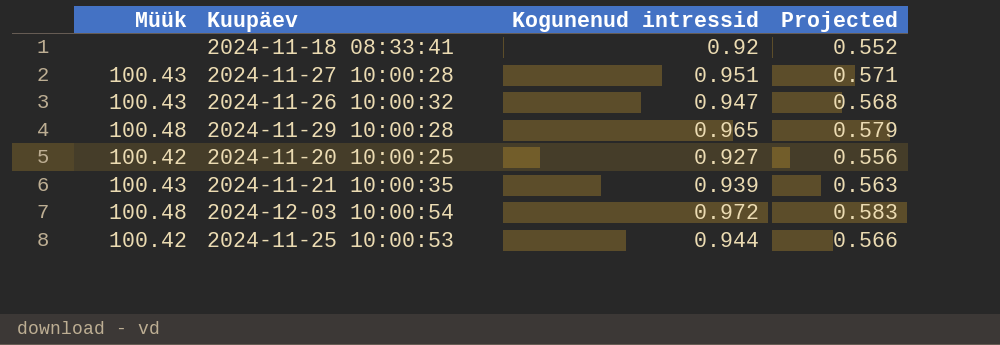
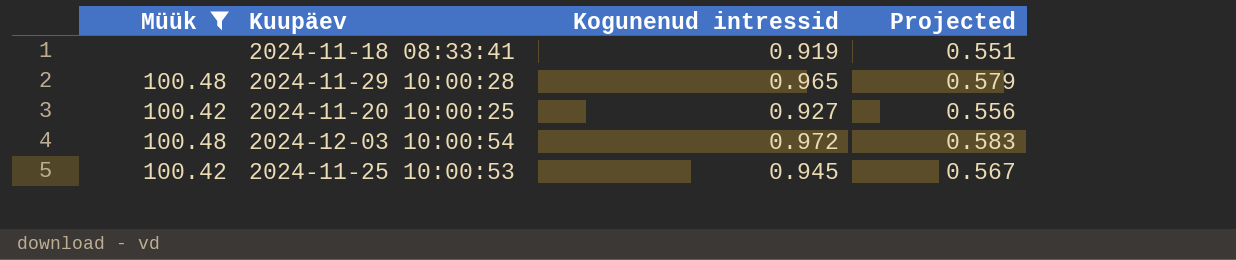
filter: none -> Müük != 100.43
2024-11-18 08:33:41 | Kogunenud intressid: 0.92 -> 0.919
2024-11-18 08:33:41 | Projected: 0.552 -> 0.551
2024-11-25 10:00:53 | Kogunenud intressid: 0.944 -> 0.945
2024-11-25 10:00:53 | Projected: 0.566 -> 0.567

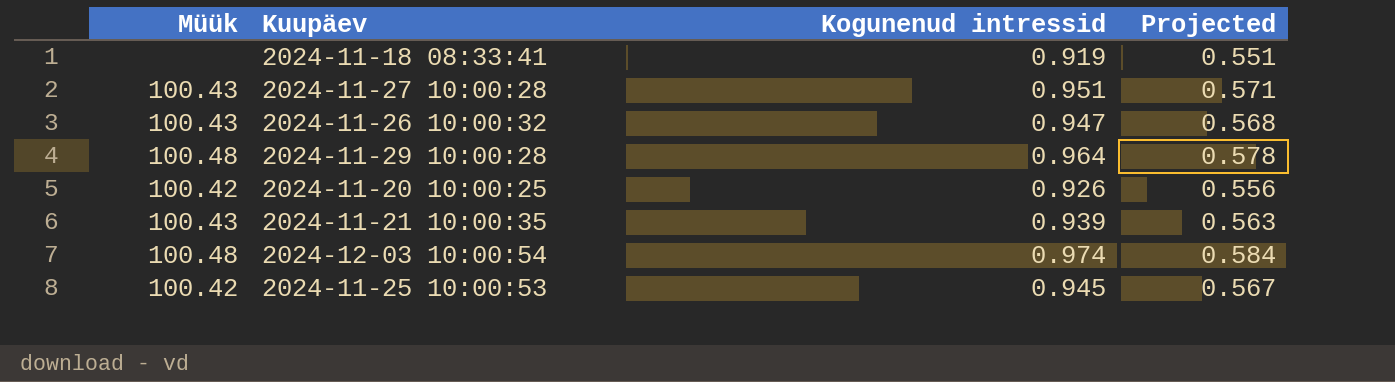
filter: Müük != 100.43 -> none
2024-11-29 10:00:28 | Kogunenud intressid: 0.965 -> 0.964
2024-11-29 10:00:28 | Projected: 0.579 -> 0.578
2024-11-20 10:00:25 | Kogunenud intressid: 0.927 -> 0.926
2024-12-03 10:00:54 | Kogunenud intressid: 0.972 -> 0.974
2024-12-03 10:00:54 | Projected: 0.583 -> 0.584

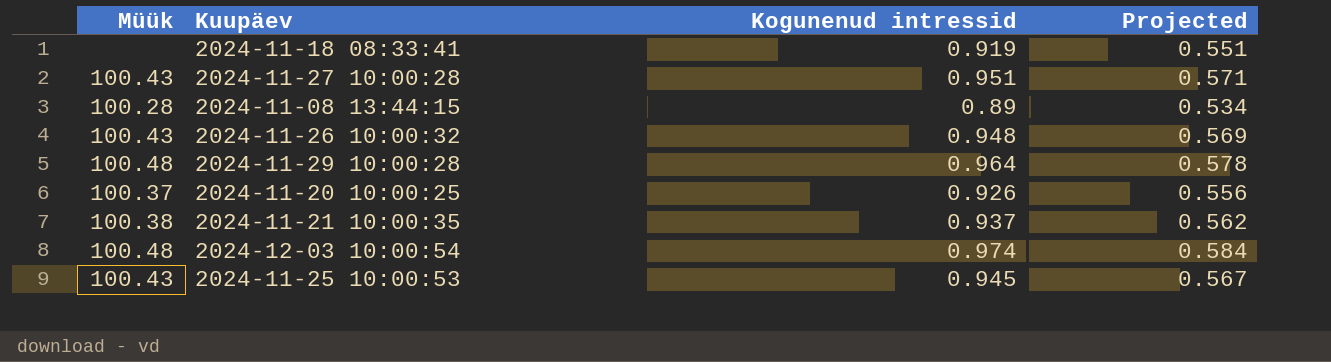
row 2024-11-08 13:44:15: none -> 100.28 | 0.89 | 0.534
2024-11-26 10:00:32 | Kogunenud intressid: 0.947 -> 0.948
2024-11-26 10:00:32 | Projected: 0.568 -> 0.569
2024-11-20 10:00:25 | Müük: 100.42 -> 100.37
2024-11-21 10:00:35 | Müük: 100.43 -> 100.38
2024-11-21 10:00:35 | Kogunenud intressid: 0.939 -> 0.937
2024-11-21 10:00:35 | Projected: 0.563 -> 0.562
2024-11-25 10:00:53 | Müük: 100.42 -> 100.43

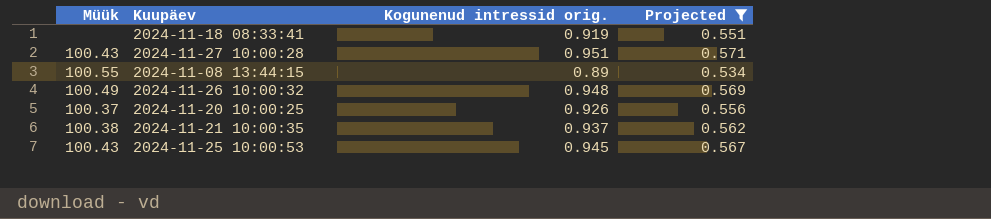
filter: none -> Projected <= 0.571
column name: Kogunenud intressid -> Kogunenud intressid orig.
2024-11-08 13:44:15 | Müük: 100.28 -> 100.55
2024-11-26 10:00:32 | Müük: 100.43 -> 100.49

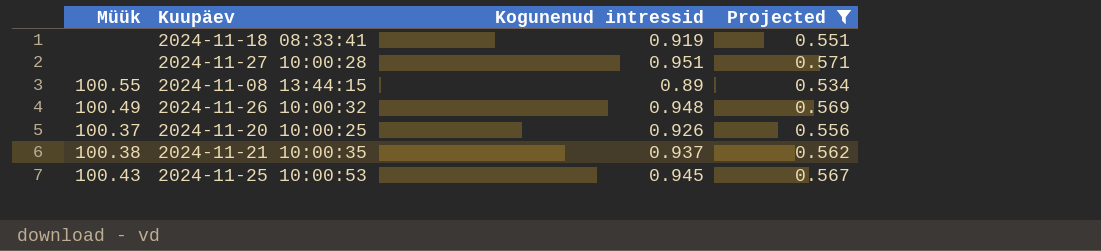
column name: Kogunenud intressid orig. -> Kogunenud intressid
2024-11-27 10:00:28 | Müük: 100.43 -> none

